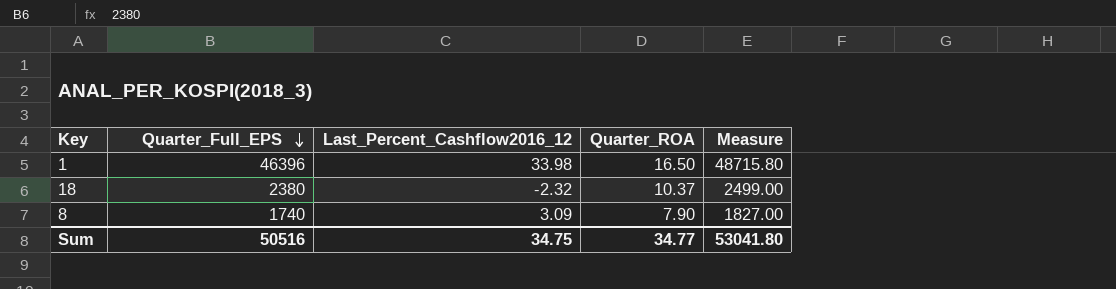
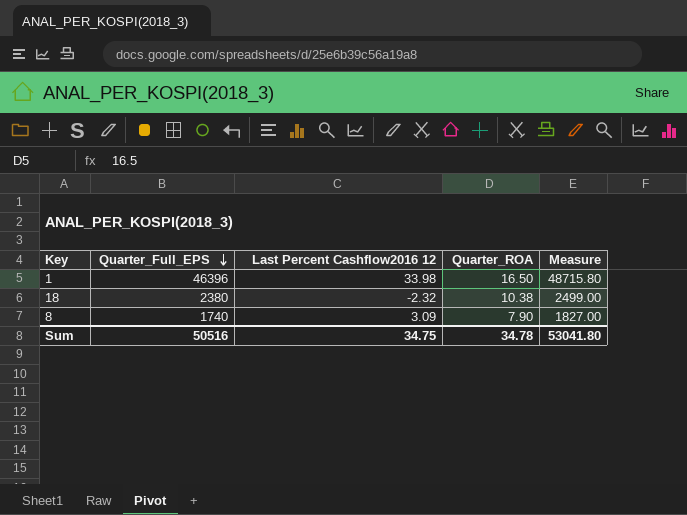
column name: Last_Percent_Cashflow2016_12 -> Last Percent Cashflow2016 12
18 | Quarter_ROA: 10.37 -> 10.38
Sum | Quarter_ROA: 34.77 -> 34.78

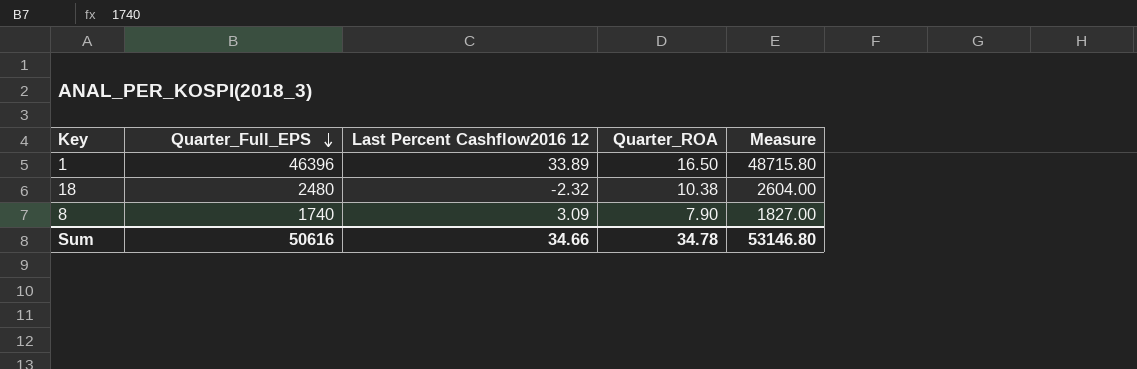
1 | Last Percent Cashflow2016 12: 33.98 -> 33.89
18 | Quarter_Full_EPS: 2380 -> 2480
18 | Measure: 2499.00 -> 2604.00
Sum | Quarter_Full_EPS: 50516 -> 50616
Sum | Last Percent Cashflow2016 12: 34.75 -> 34.66
Sum | Measure: 53041.80 -> 53146.80

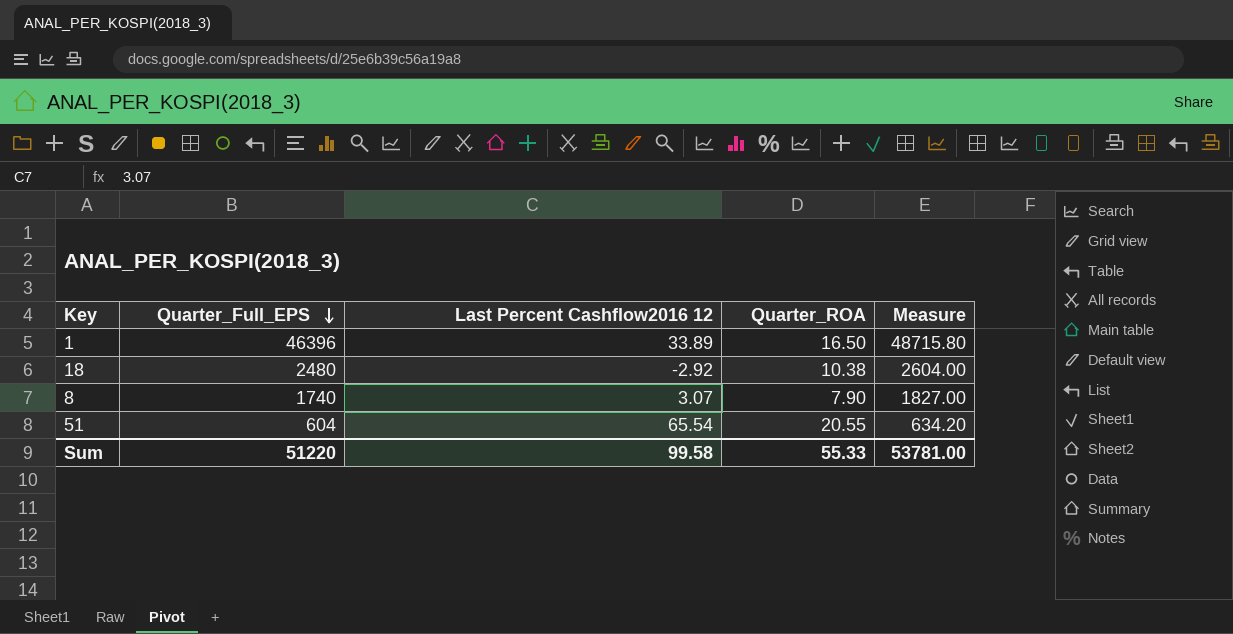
18 | Last Percent Cashflow2016 12: -2.32 -> -2.92
8 | Last Percent Cashflow2016 12: 3.09 -> 3.07
row 51: none -> 604 | 65.54 | 20.55 | 634.20
Sum | Quarter_Full_EPS: 50616 -> 51220
Sum | Last Percent Cashflow2016 12: 34.66 -> 99.58
Sum | Quarter_ROA: 34.78 -> 55.33
Sum | Measure: 53146.80 -> 53781.00

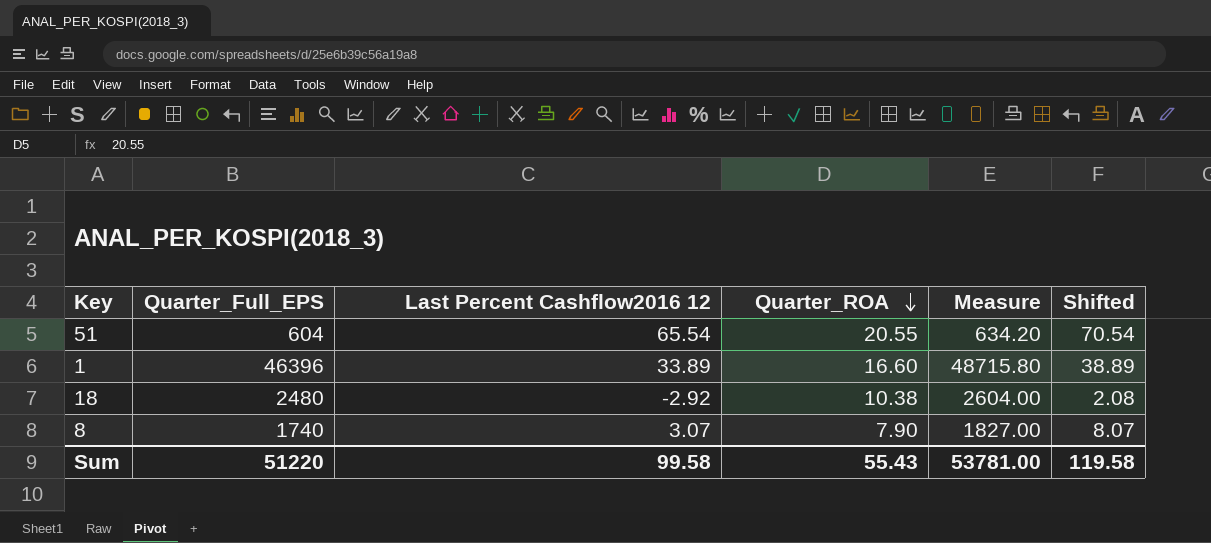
row order: Quarter_Full_EPS descending -> Quarter_ROA descending
column Shifted | formula: none -> [Last Percent Cashflow2016 12] + 5
1 | Quarter_ROA: 16.50 -> 16.60
Sum | Quarter_ROA: 55.33 -> 55.43

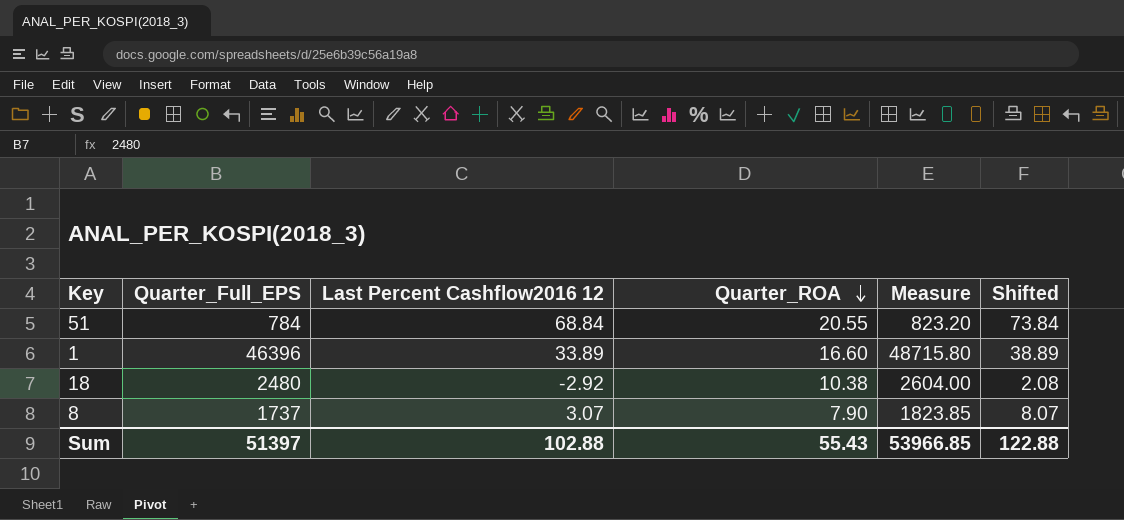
51 | Quarter_Full_EPS: 604 -> 784
51 | Last Percent Cashflow2016 12: 65.54 -> 68.84
51 | Measure: 634.20 -> 823.20
51 | Shifted: 70.54 -> 73.84
8 | Quarter_Full_EPS: 1740 -> 1737
8 | Measure: 1827.00 -> 1823.85
Sum | Quarter_Full_EPS: 51220 -> 51397
Sum | Last Percent Cashflow2016 12: 99.58 -> 102.88
Sum | Measure: 53781.00 -> 53966.85
Sum | Shifted: 119.58 -> 122.88

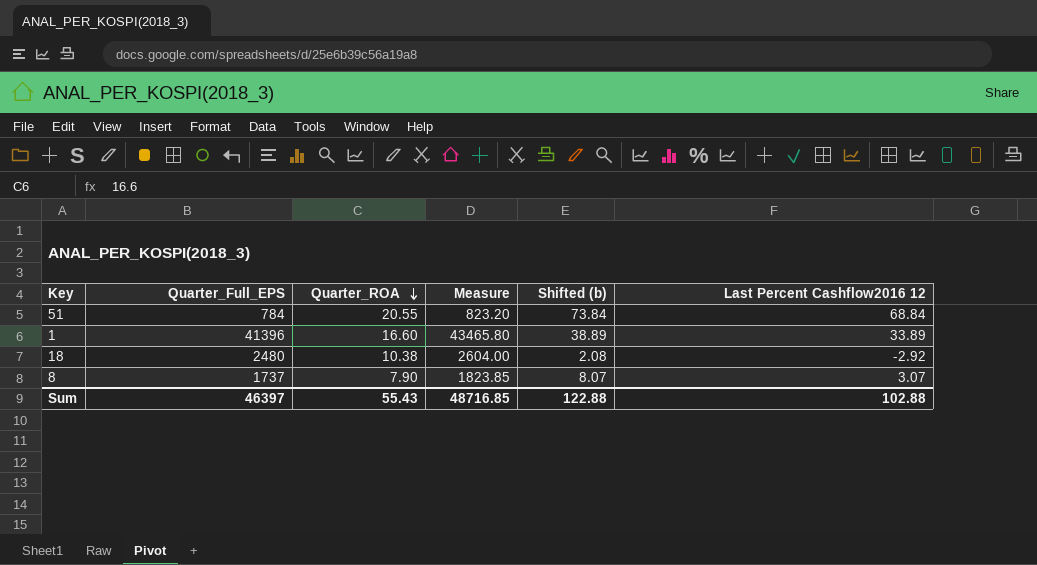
column name: Shifted -> Shifted (b)
column Last Percent Cashflow2016 12 | position: 3 -> 6
1 | Quarter_Full_EPS: 46396 -> 41396
1 | Measure: 48715.80 -> 43465.80
Sum | Quarter_Full_EPS: 51397 -> 46397
Sum | Measure: 53966.85 -> 48716.85

